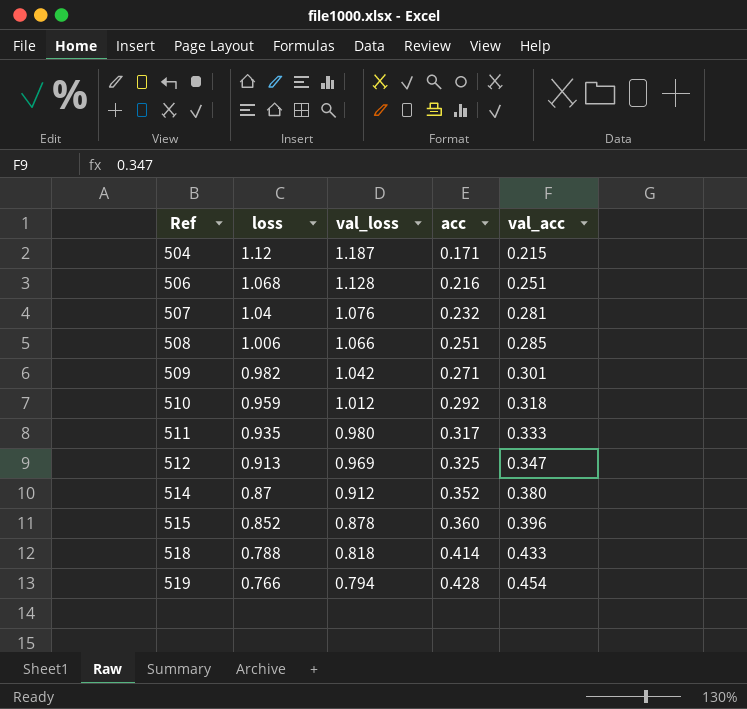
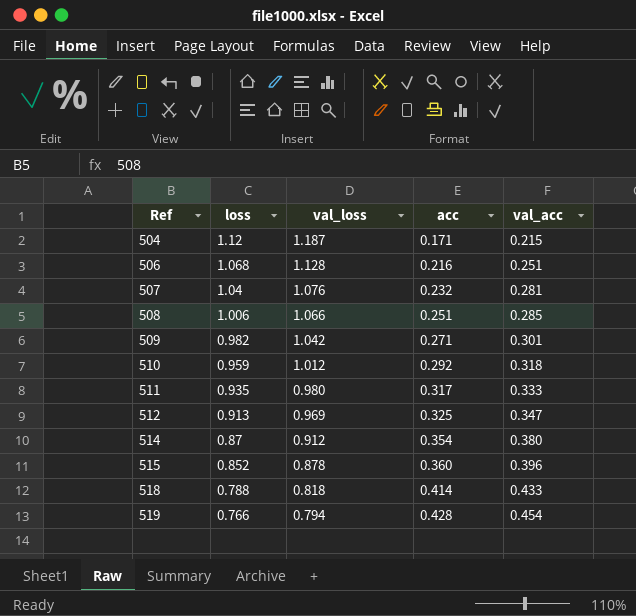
514 | acc: 0.352 -> 0.354

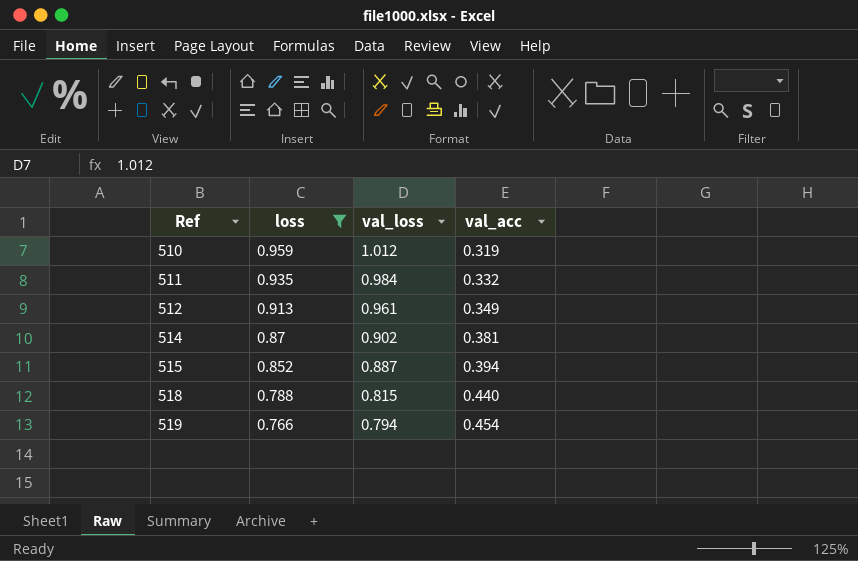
filter: none -> loss <= 0.959
column acc | position: 4 -> none
510 | val_acc: 0.318 -> 0.319
511 | val_loss: 0.980 -> 0.984
511 | val_acc: 0.333 -> 0.332
512 | val_loss: 0.969 -> 0.961
512 | val_acc: 0.347 -> 0.349
514 | val_loss: 0.912 -> 0.902
514 | val_acc: 0.380 -> 0.381
515 | val_loss: 0.878 -> 0.887
515 | val_acc: 0.396 -> 0.394
518 | val_loss: 0.818 -> 0.815
518 | val_acc: 0.433 -> 0.440

